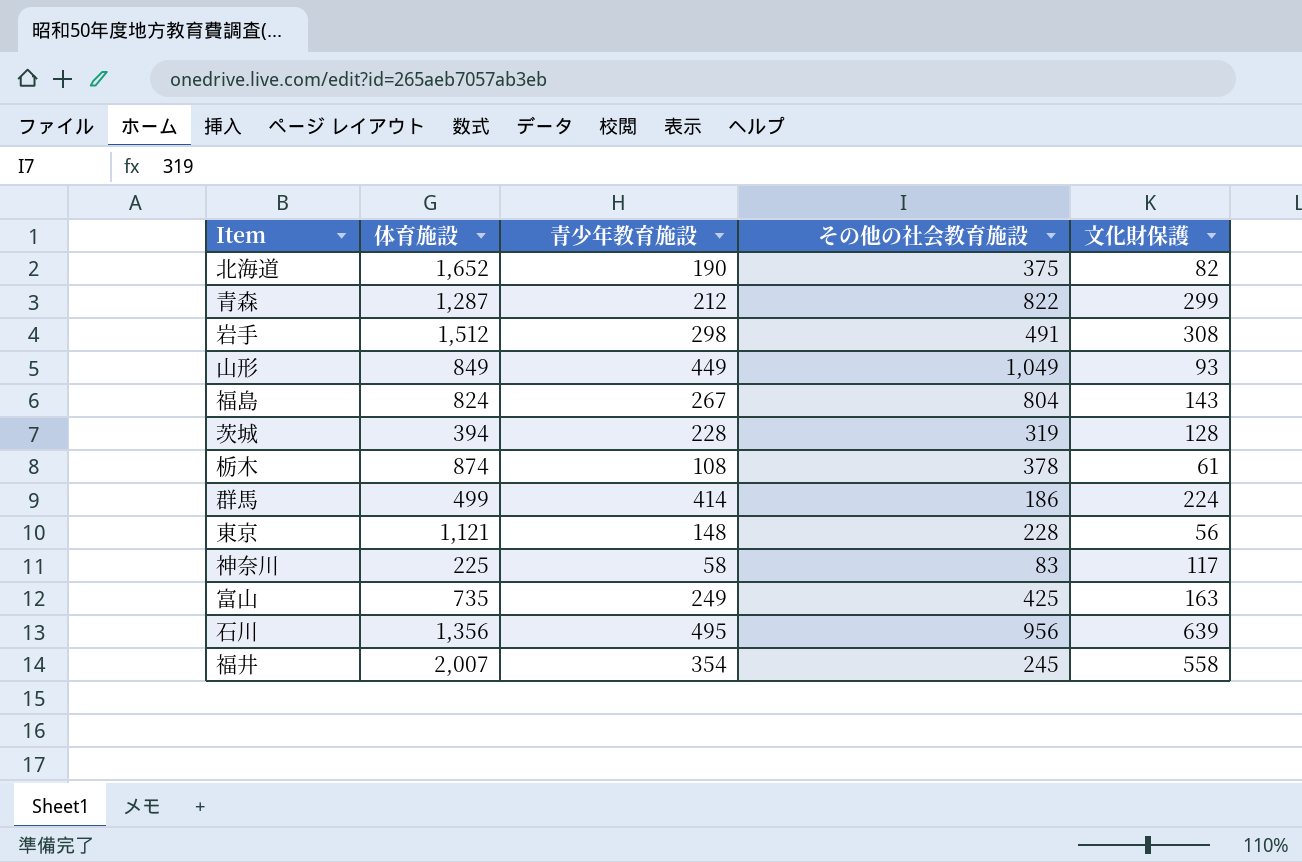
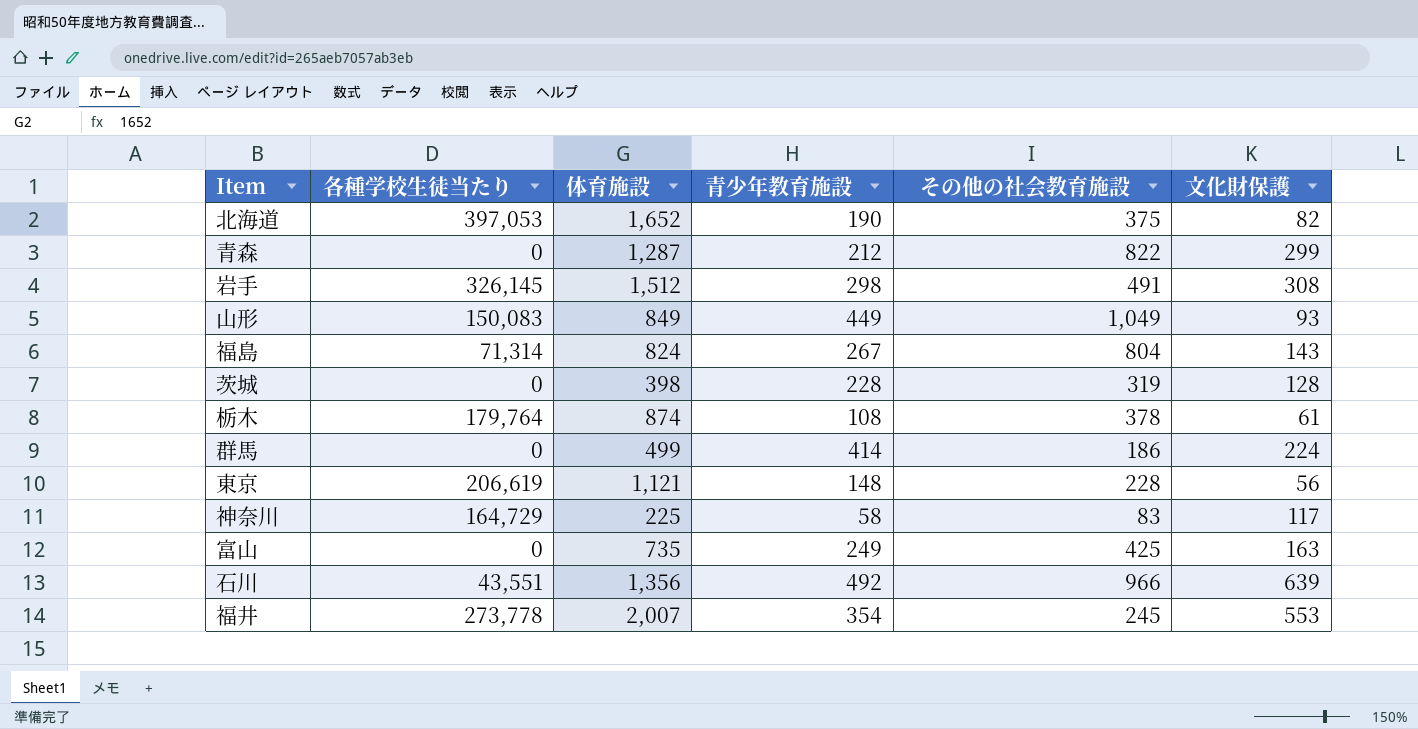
column 各種学校生徒当たり | position: none -> 2
茨城 | 体育施設: 394 -> 398
石川 | 青少年教育施設: 495 -> 492
石川 | その他の社会教育施設: 956 -> 966
福井 | 文化財保護: 558 -> 553

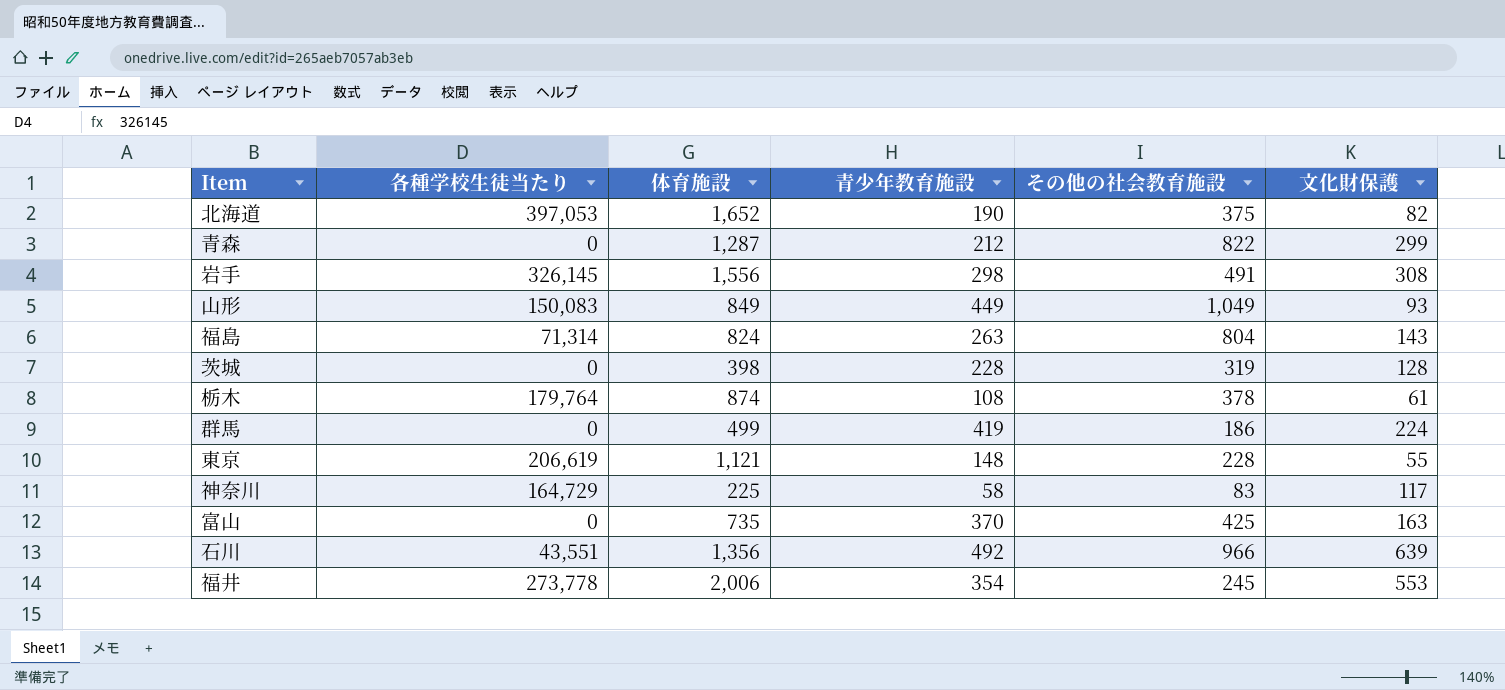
岩手 | 体育施設: 1,512 -> 1,556
福島 | 青少年教育施設: 267 -> 263
群馬 | 青少年教育施設: 414 -> 419
東京 | 文化財保護: 56 -> 55
富山 | 青少年教育施設: 249 -> 370
福井 | 体育施設: 2,007 -> 2,006

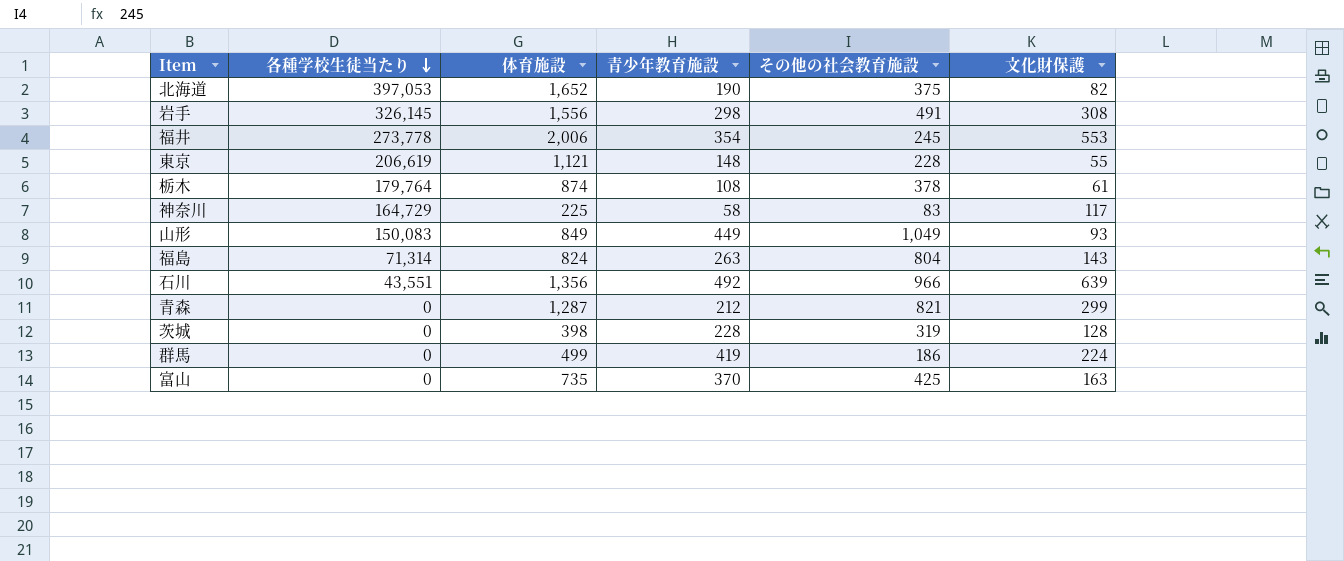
row order: none -> 各種学校生徒当たり descending
青森 | その他の社会教育施設: 822 -> 821

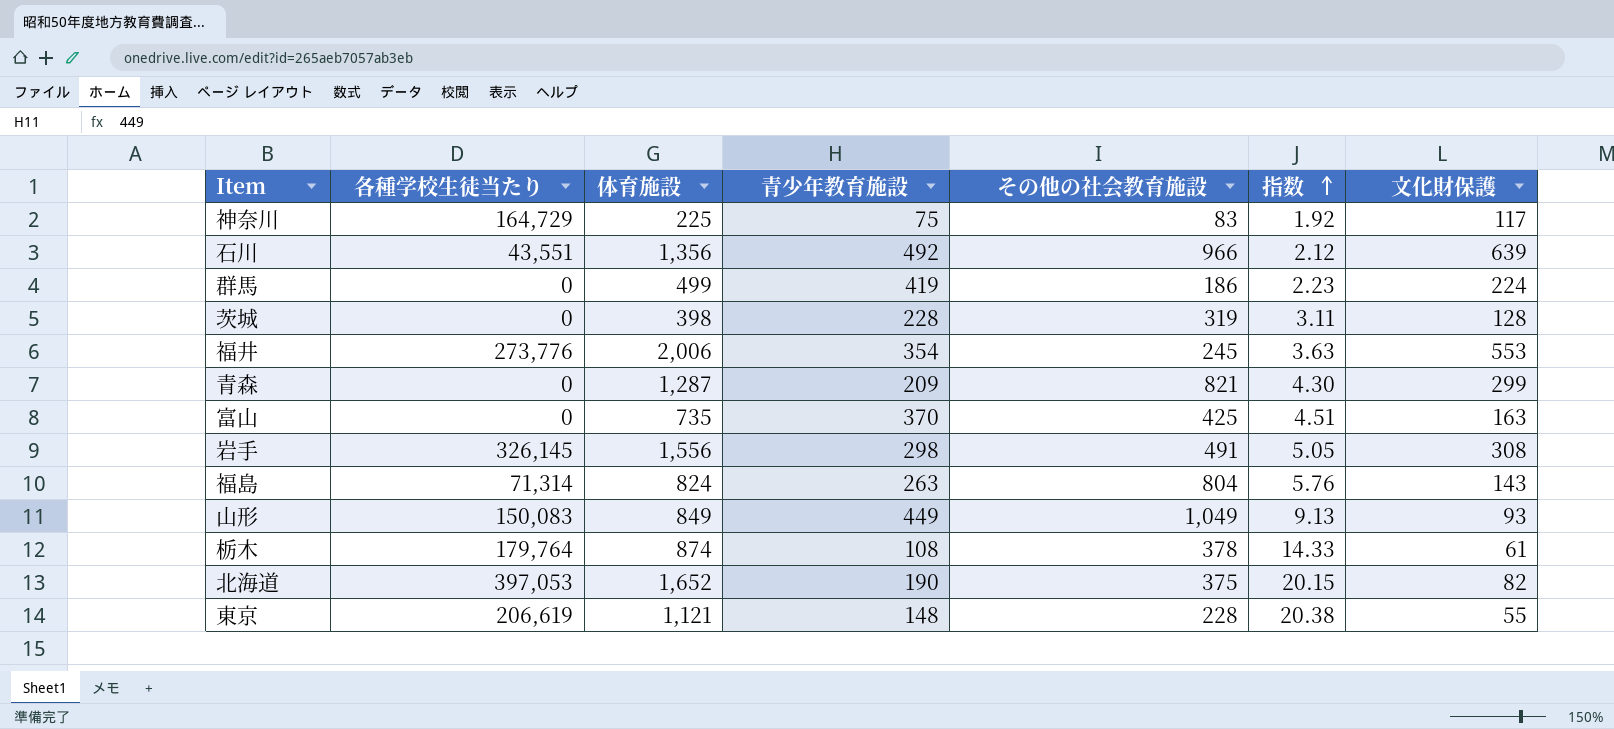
row order: 各種学校生徒当たり descending -> 指数 ascending
column 指数 | formula: none -> [体育施設] / [文化財保護]
神奈川 | 青少年教育施設: 58 -> 75
福井 | 各種学校生徒当たり: 273,778 -> 273,776
青森 | 青少年教育施設: 212 -> 209

